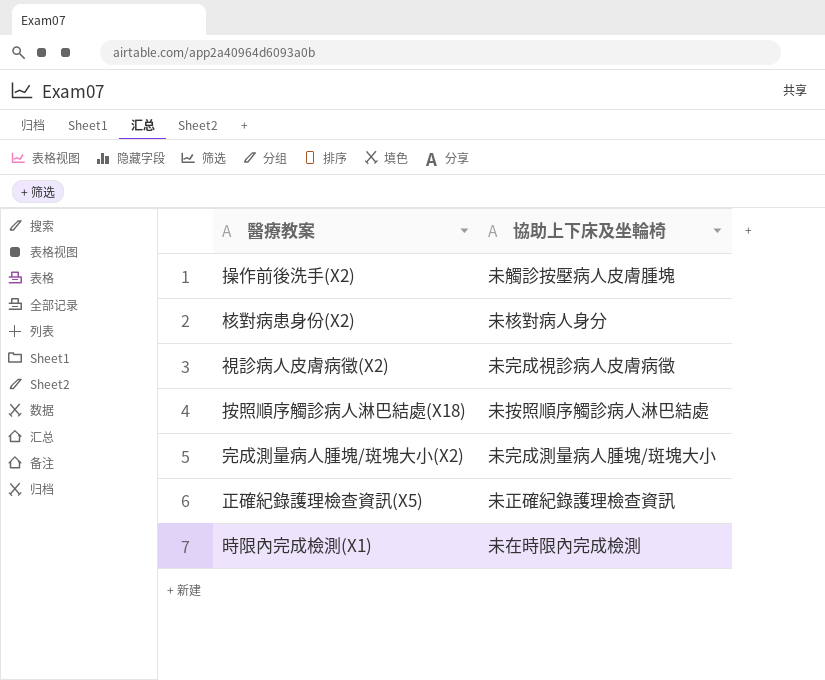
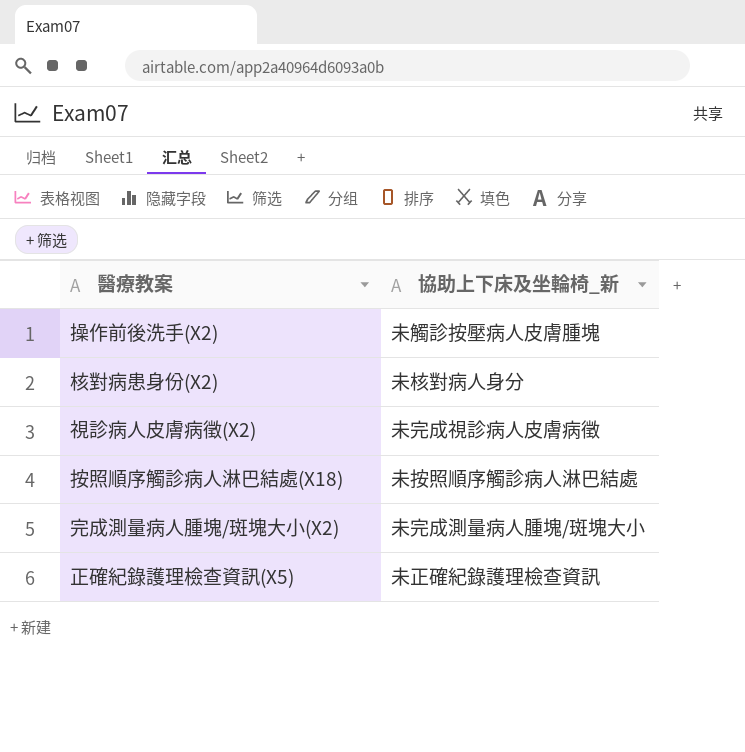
column name: 協助上下床及坐輪椅 -> 協助上下床及坐輪椅_新
row 時限內完成檢測(X1): 未在時限內完成檢測 -> none

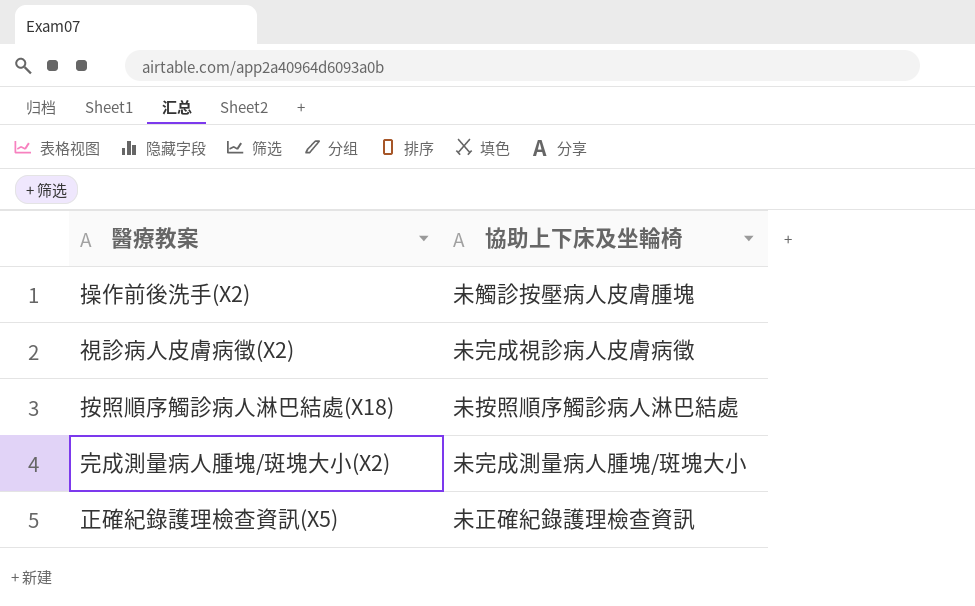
column name: 協助上下床及坐輪椅_新 -> 協助上下床及坐輪椅
row 核對病患身份(X2): 未核對病人身分 -> none

